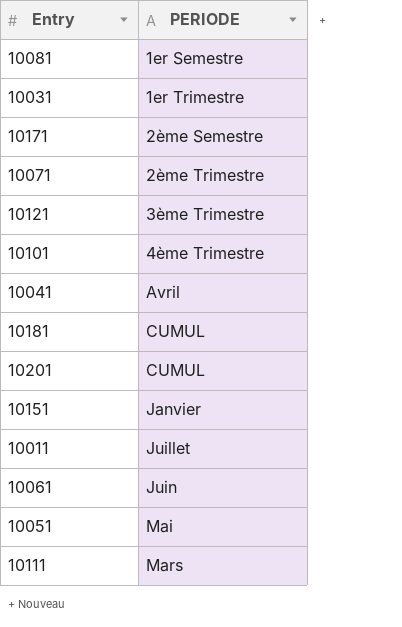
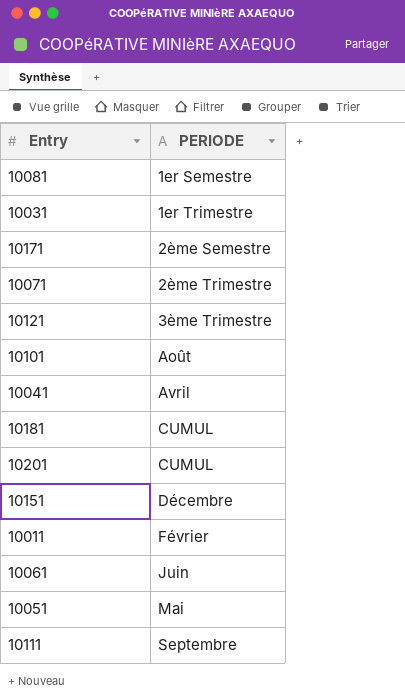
10101 | PERIODE: 4ème Trimestre -> Août
10151 | PERIODE: Janvier -> Décembre
10011 | PERIODE: Juillet -> Février
10111 | PERIODE: Mars -> Septembre

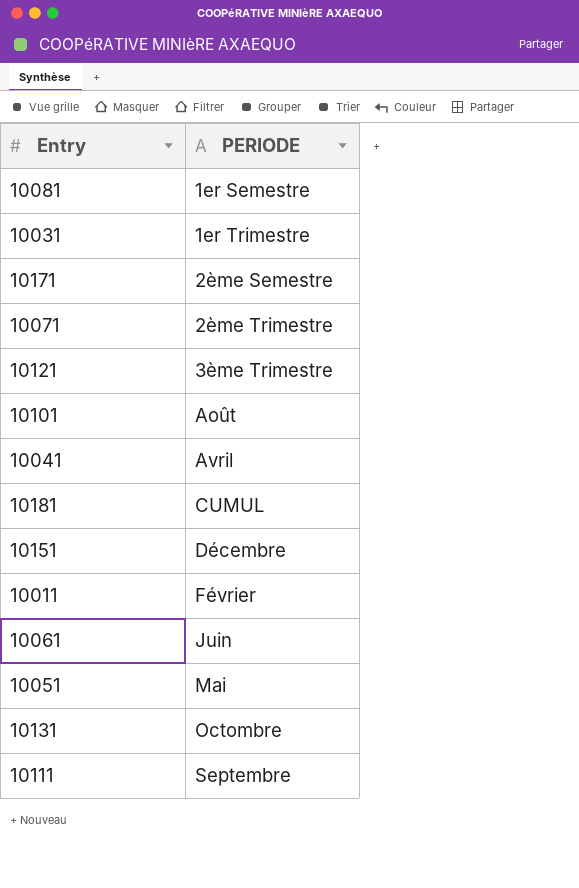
row 10201: CUMUL -> none
row 10131: none -> Octombre

